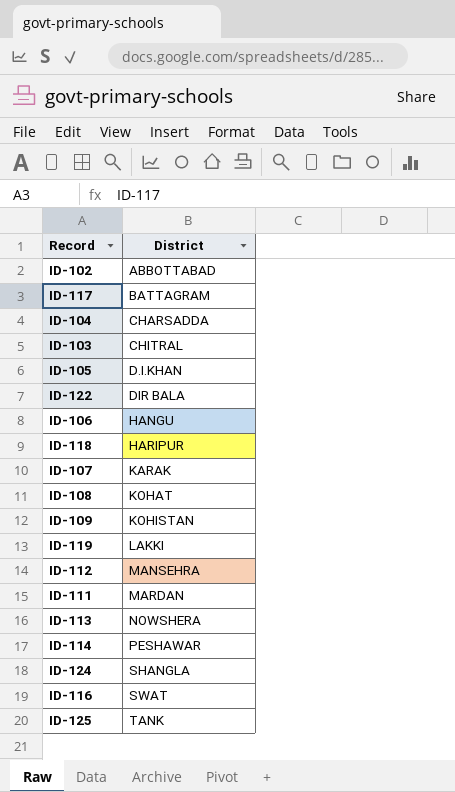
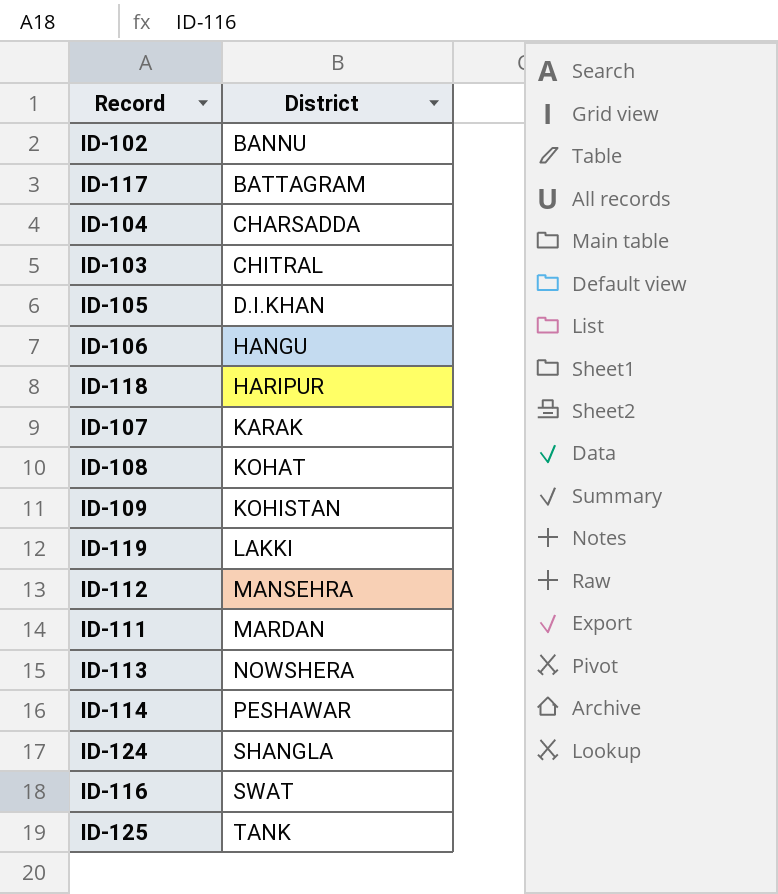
row ID-122: DIR BALA -> none
ID-102 | District: ABBOTTABAD -> BANNU

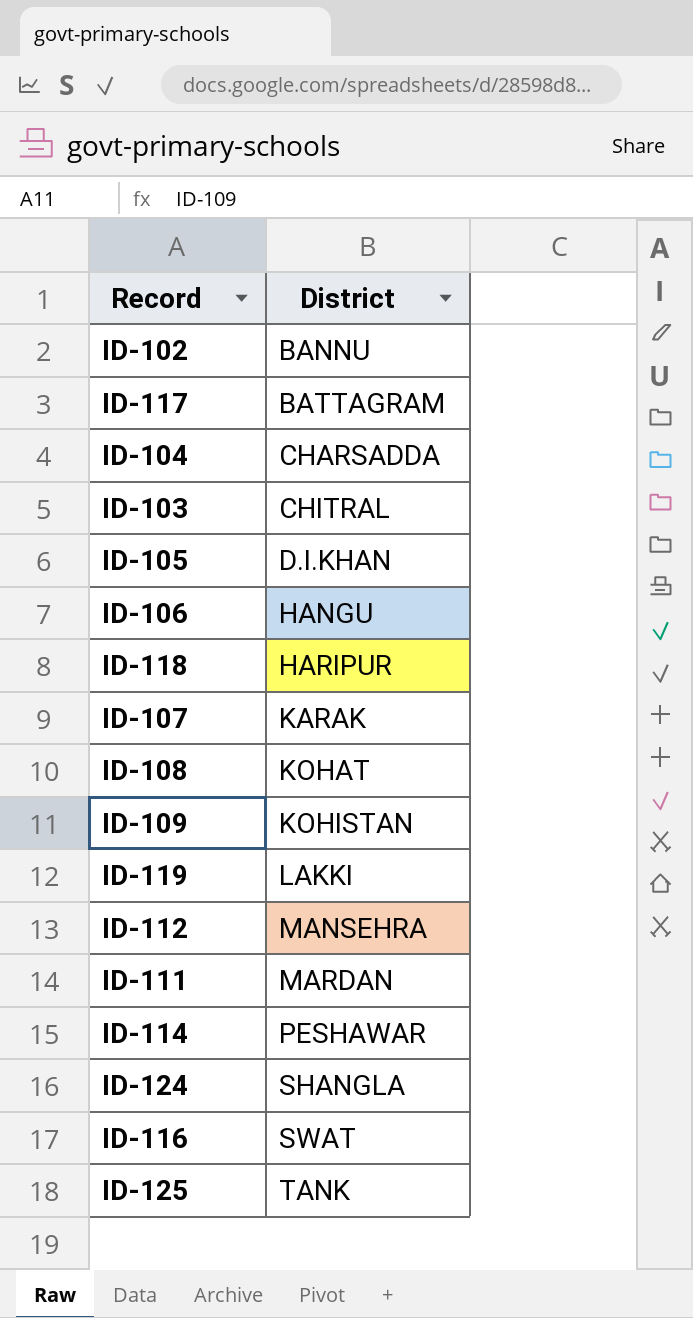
row ID-113: NOWSHERA -> none

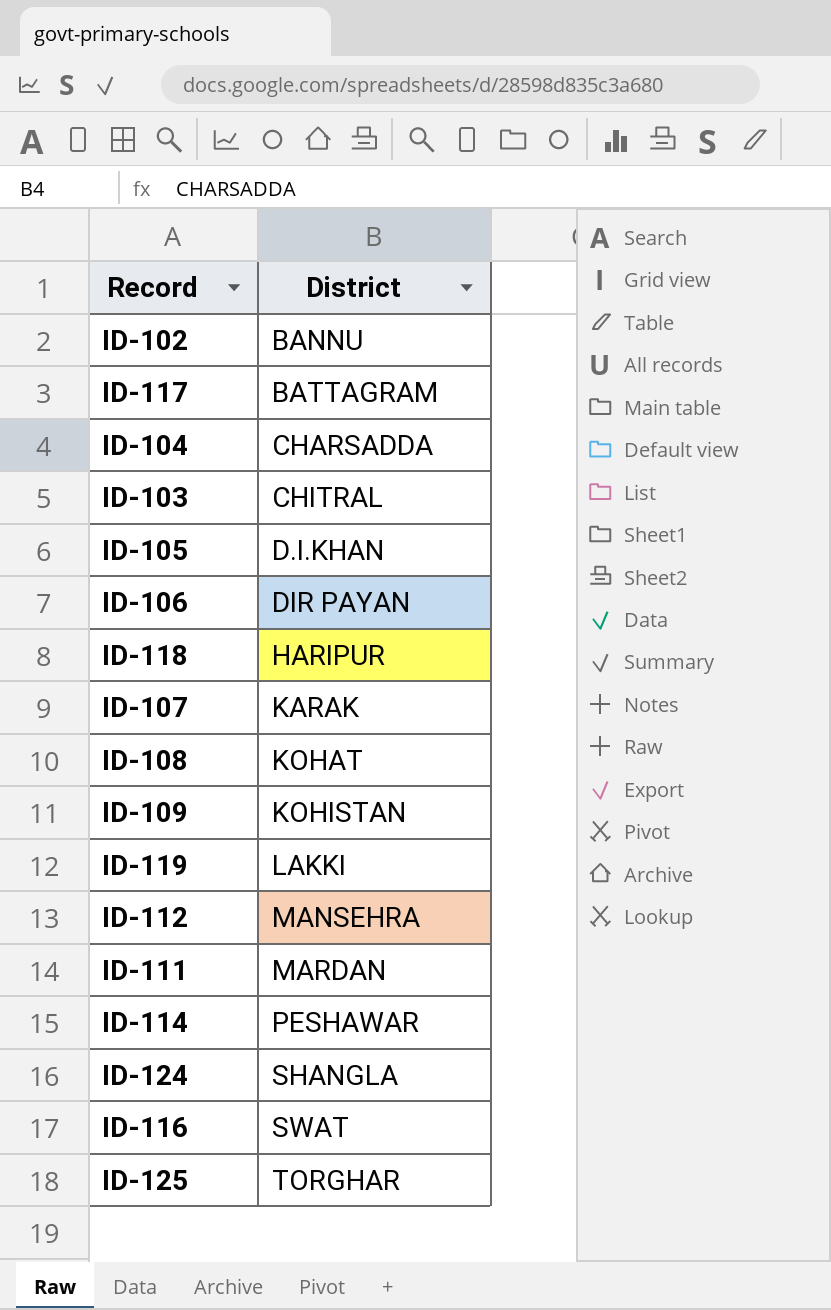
ID-106 | District: HANGU -> DIR PAYAN
ID-125 | District: TANK -> TORGHAR

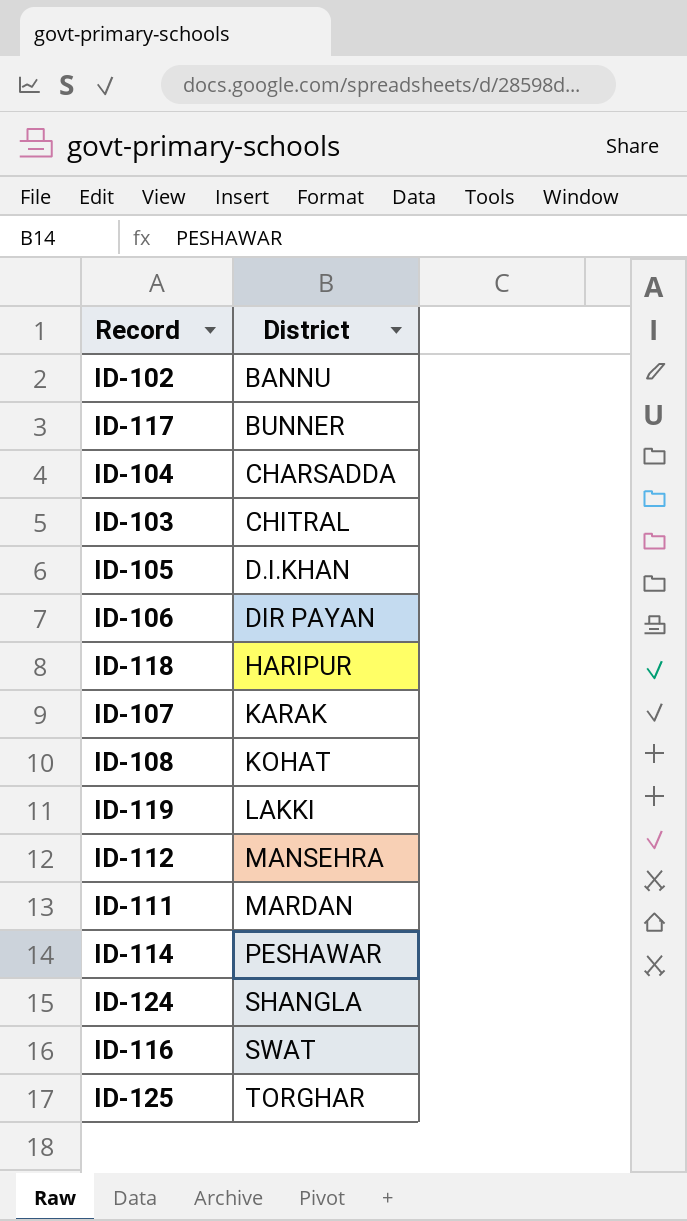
row ID-109: KOHISTAN -> none
ID-117 | District: BATTAGRAM -> BUNNER

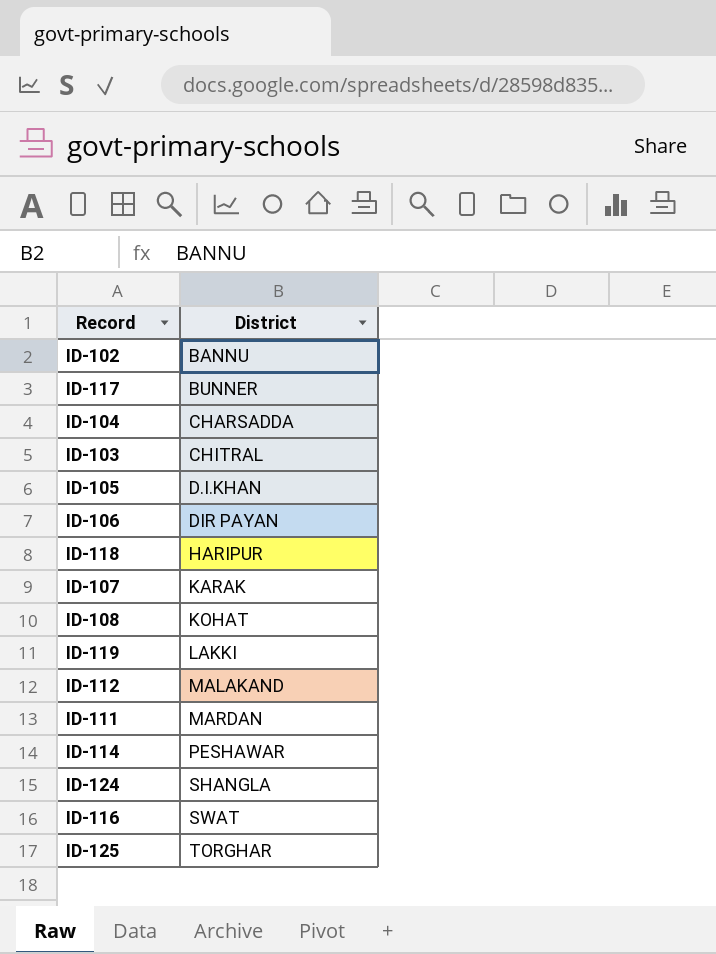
ID-112 | District: MANSEHRA -> MALAKAND

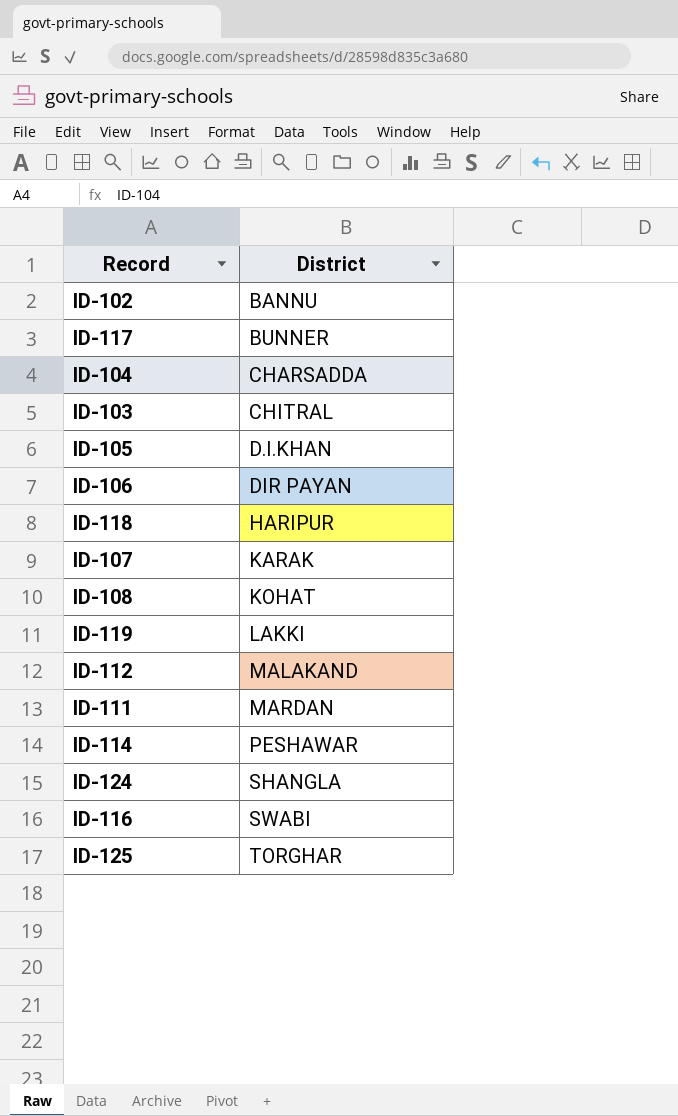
ID-116 | District: SWAT -> SWABI

